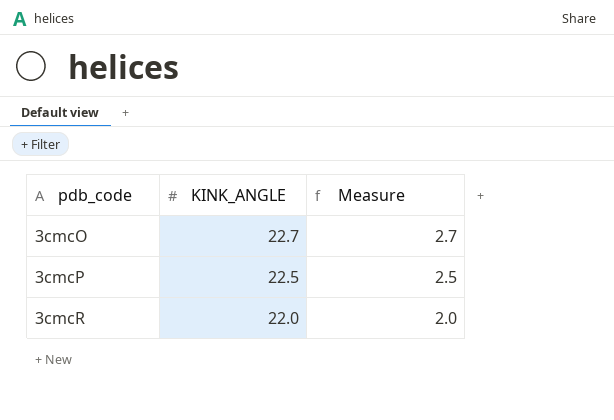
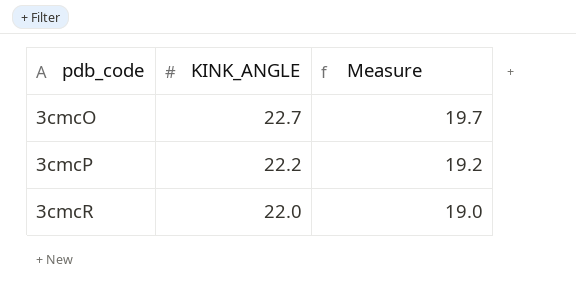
column Measure | formula: [KINK_ANGLE] - 20 -> [KINK_ANGLE] - 3
3cmcP | KINK_ANGLE: 22.5 -> 22.2

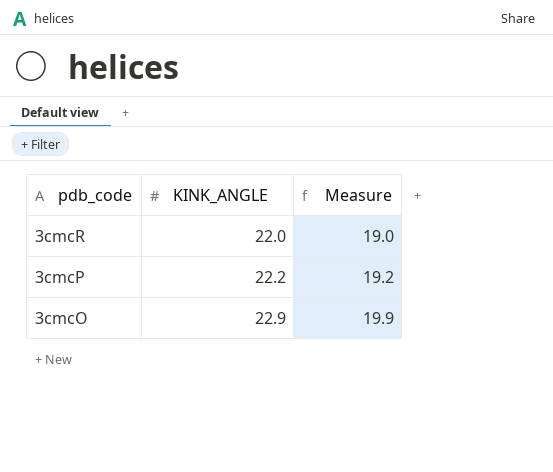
row order: pdb_code ascending -> pdb_code descending
3cmcO | KINK_ANGLE: 22.7 -> 22.9
3cmcO | Measure: 19.7 -> 19.9

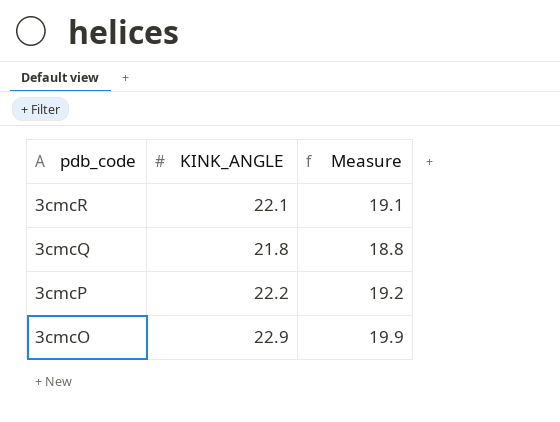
3cmcR | KINK_ANGLE: 22.0 -> 22.1
3cmcR | Measure: 19.0 -> 19.1
row 3cmcQ: none -> 21.8 | 18.8

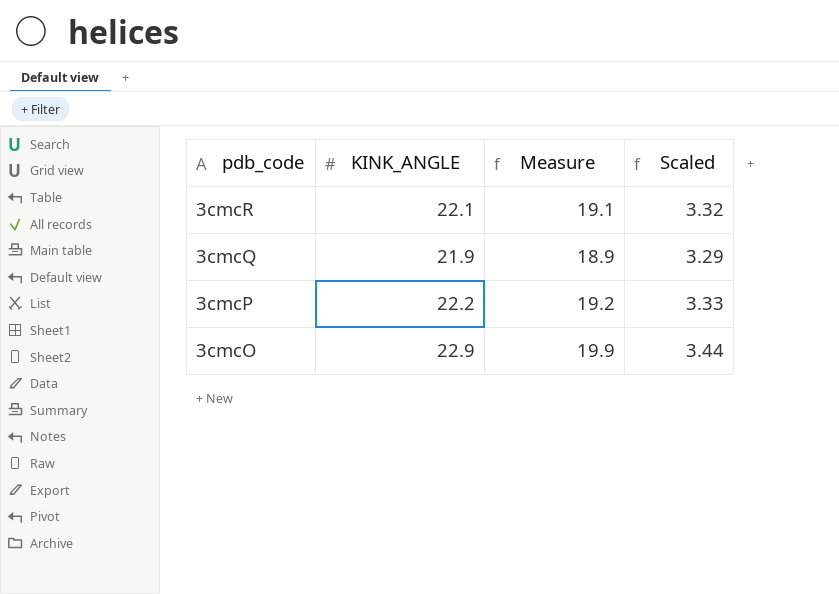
column Scaled | formula: none -> [KINK_ANGLE] * 0.15
3cmcQ | KINK_ANGLE: 21.8 -> 21.9
3cmcQ | Measure: 18.8 -> 18.9

